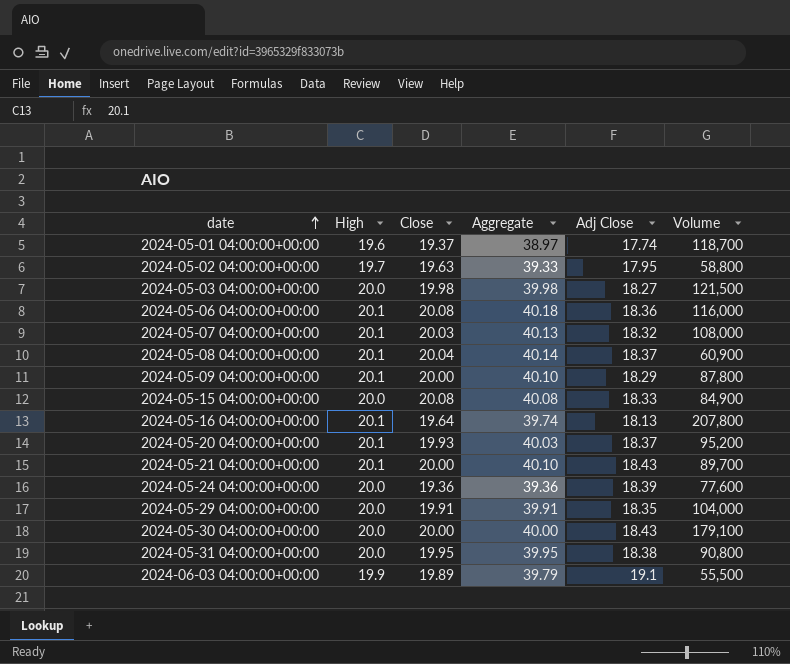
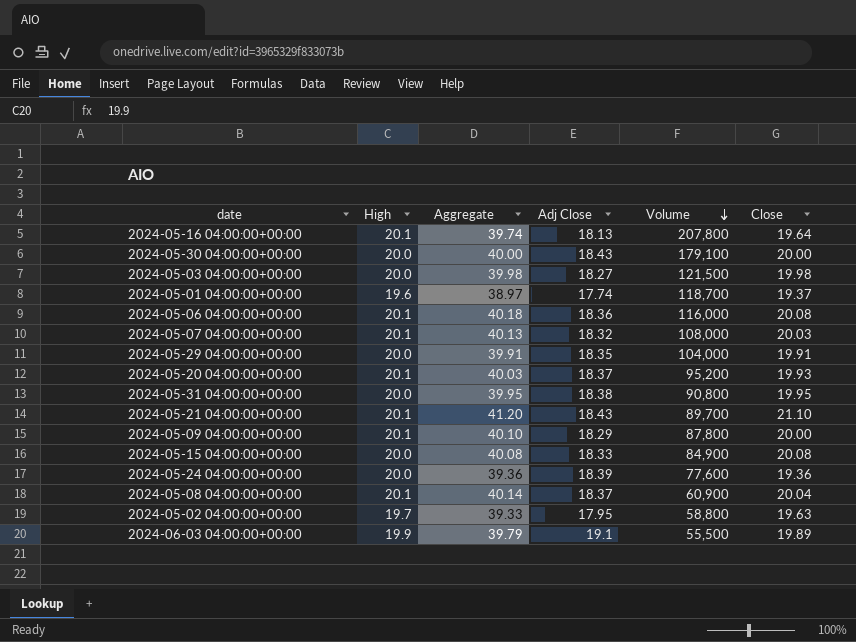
row order: date ascending -> Volume descending
column Close | position: 3 -> 6
2024-05-21 04:00:00+00:00 | Aggregate: 40.10 -> 41.20
2024-05-21 04:00:00+00:00 | Close: 20.00 -> 21.10

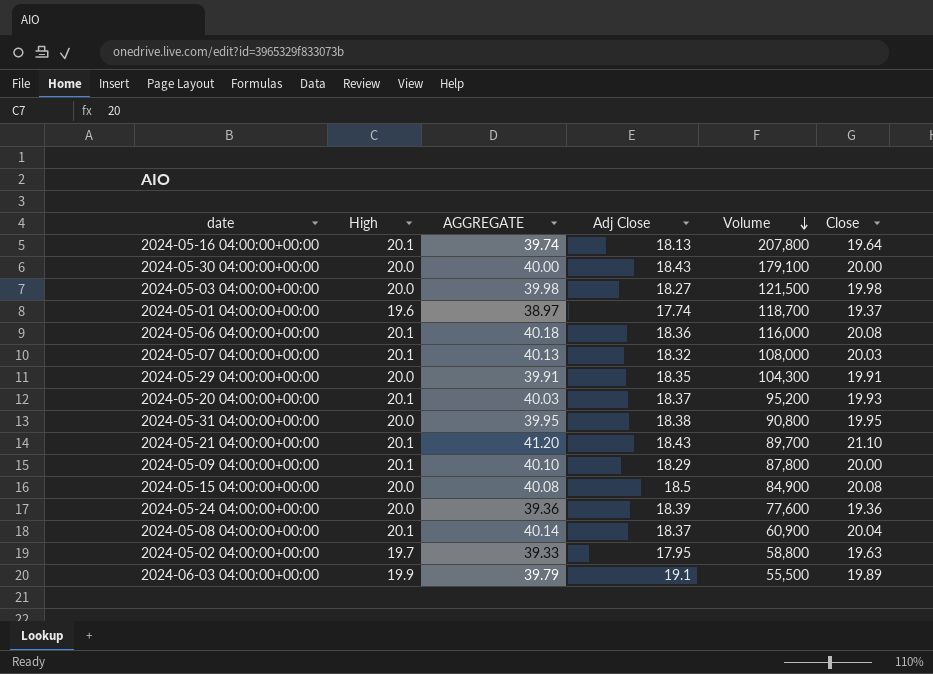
column name: Aggregate -> AGGREGATE
2024-05-29 04:00:00+00:00 | Volume: 104,000 -> 104,300
2024-05-15 04:00:00+00:00 | Adj Close: 18.33 -> 18.5

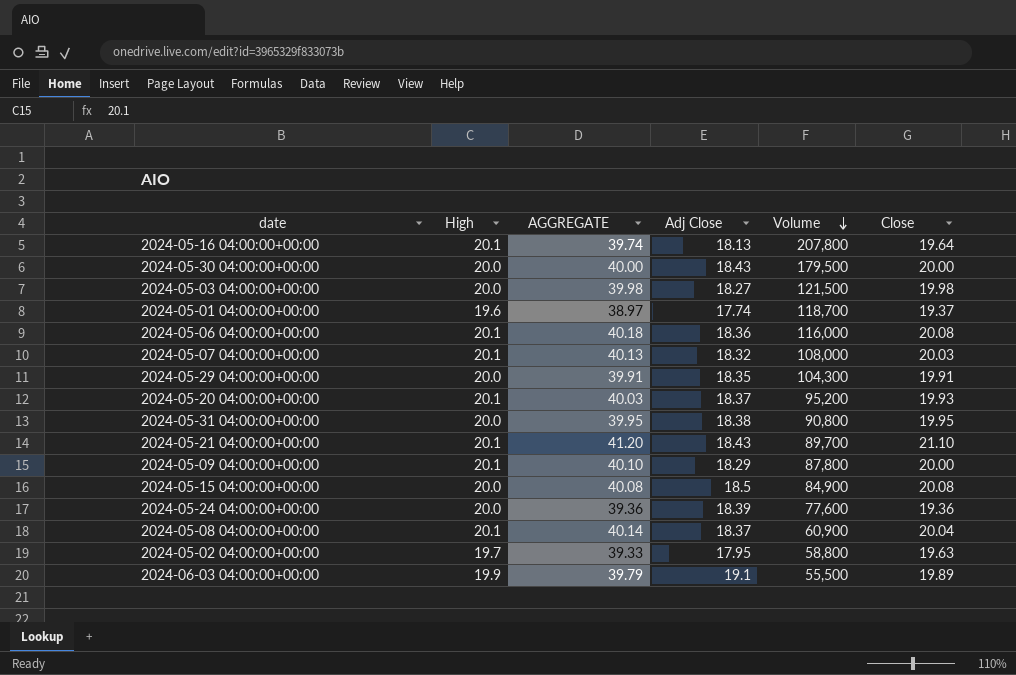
2024-05-30 04:00:00+00:00 | Volume: 179,100 -> 179,500

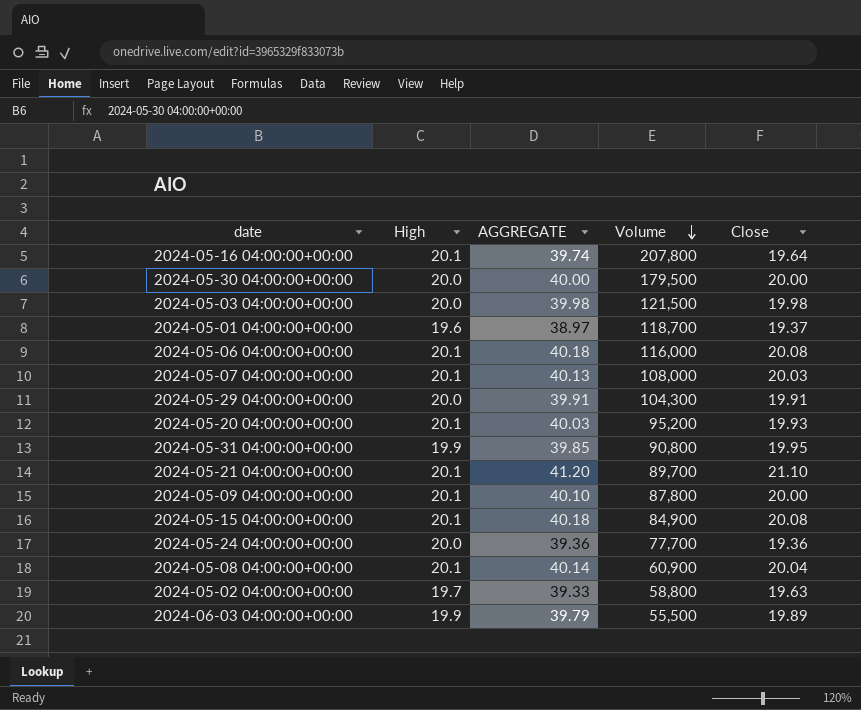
column Adj Close | position: 4 -> none
2024-05-31 04:00:00+00:00 | High: 20.0 -> 19.9
2024-05-31 04:00:00+00:00 | AGGREGATE: 39.95 -> 39.85
2024-05-15 04:00:00+00:00 | High: 20.0 -> 20.1
2024-05-15 04:00:00+00:00 | AGGREGATE: 40.08 -> 40.18
2024-05-24 04:00:00+00:00 | Volume: 77,600 -> 77,700

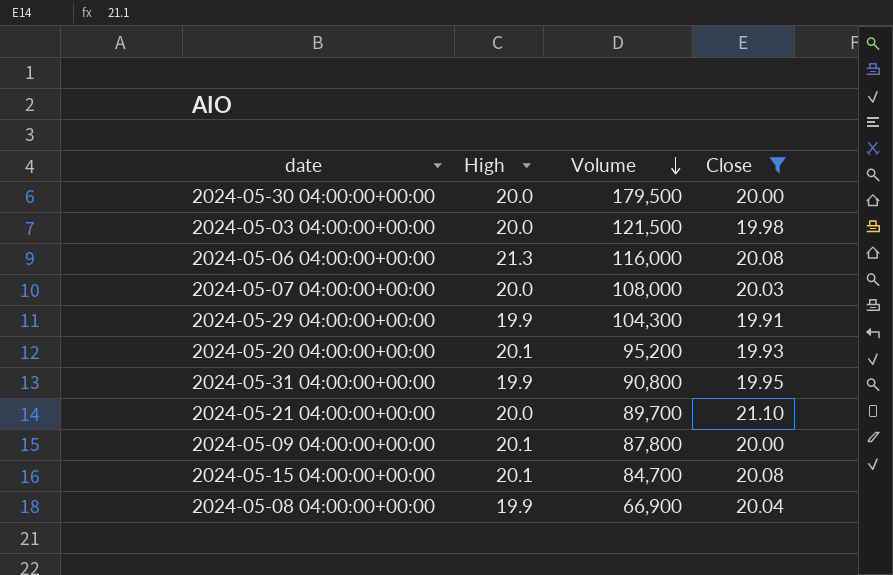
filter: none -> Close >= 19.91
column AGGREGATE | formula: [High] + [Close] -> none
2024-05-06 04:00:00+00:00 | High: 20.1 -> 21.3
2024-05-07 04:00:00+00:00 | High: 20.1 -> 20.0
2024-05-29 04:00:00+00:00 | High: 20.0 -> 19.9
2024-05-21 04:00:00+00:00 | High: 20.1 -> 20.0
2024-05-15 04:00:00+00:00 | Volume: 84,900 -> 84,700
2024-05-08 04:00:00+00:00 | High: 20.1 -> 19.9
2024-05-08 04:00:00+00:00 | Volume: 60,900 -> 66,900

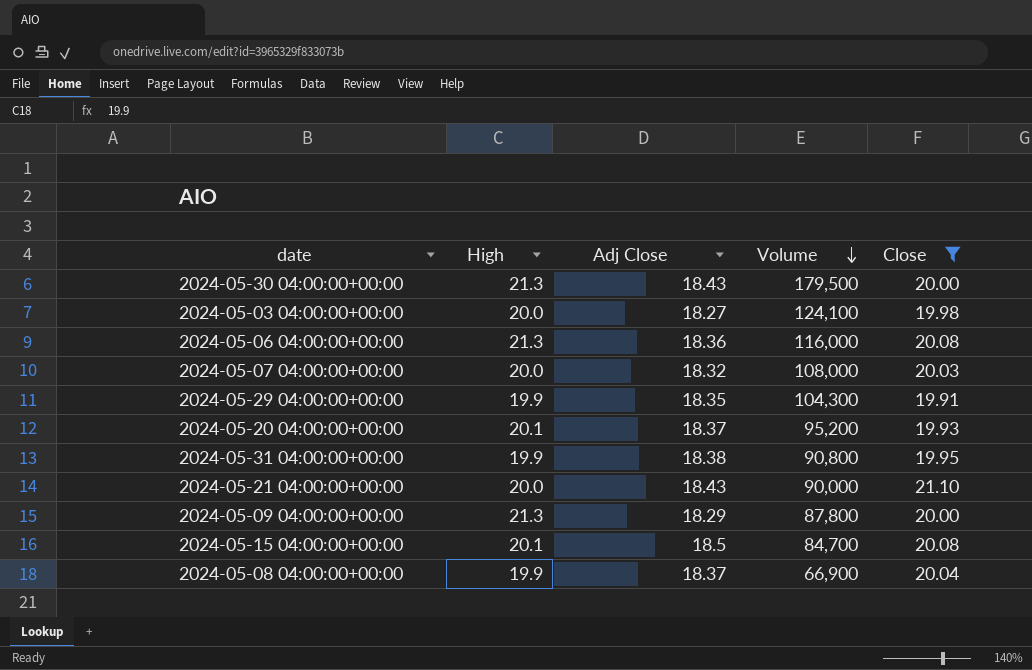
column Adj Close | position: none -> 3
2024-05-30 04:00:00+00:00 | High: 20.0 -> 21.3
2024-05-03 04:00:00+00:00 | Volume: 121,500 -> 124,100
2024-05-21 04:00:00+00:00 | Volume: 89,700 -> 90,000
2024-05-09 04:00:00+00:00 | High: 20.1 -> 21.3

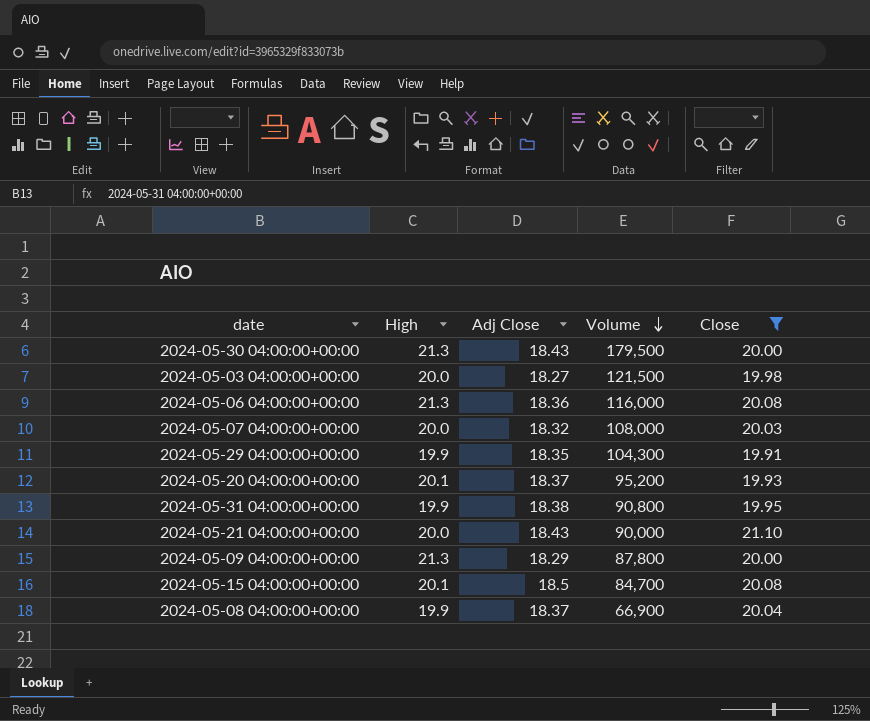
2024-05-03 04:00:00+00:00 | Volume: 124,100 -> 121,500

